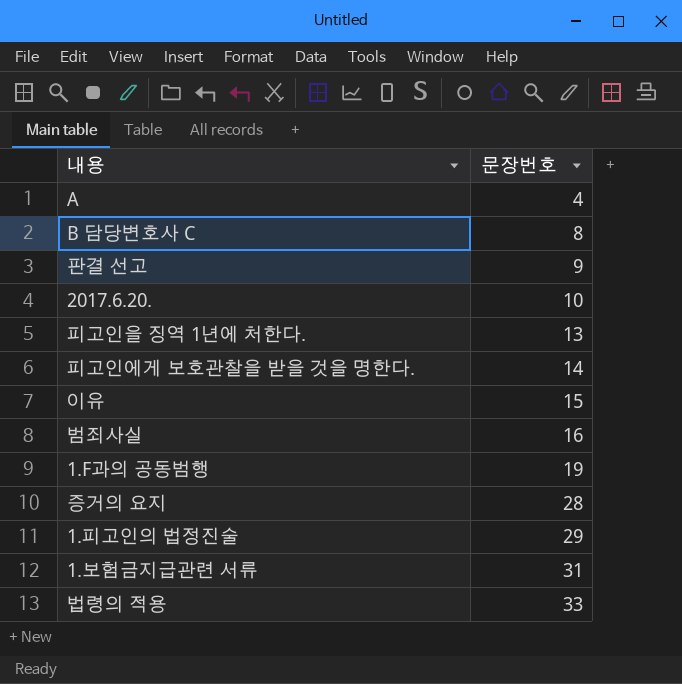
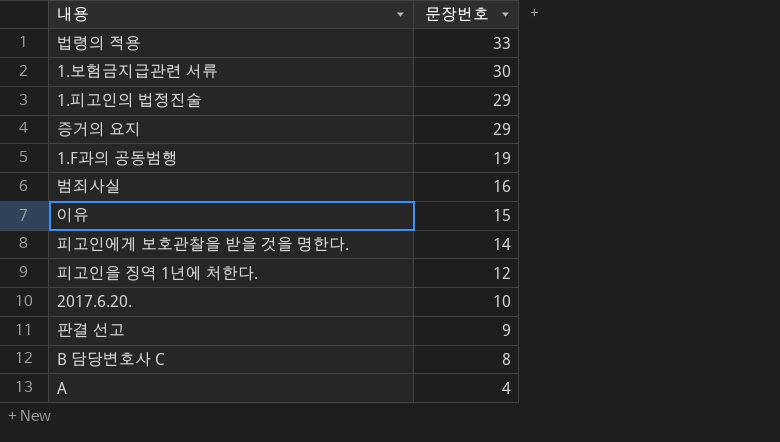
row order: 문장번호 ascending -> 문장번호 descending
1.보험금지급관련 서류 | 문장번호: 31 -> 30
증거의 요지 | 문장번호: 28 -> 29
피고인을 징역 1년에 처한다. | 문장번호: 13 -> 12

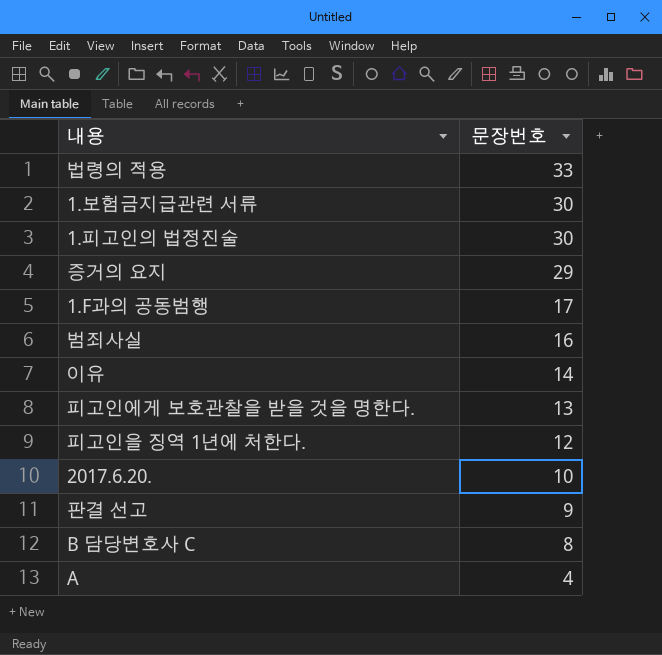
1.피고인의 법정진술 | 문장번호: 29 -> 30
1.F과의 공동범행 | 문장번호: 19 -> 17
이유 | 문장번호: 15 -> 14
피고인에게 보호관찰을 받을 것을 명한다. | 문장번호: 14 -> 13

